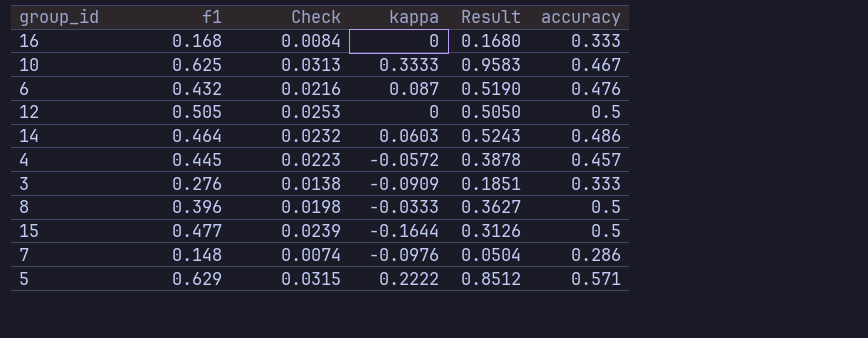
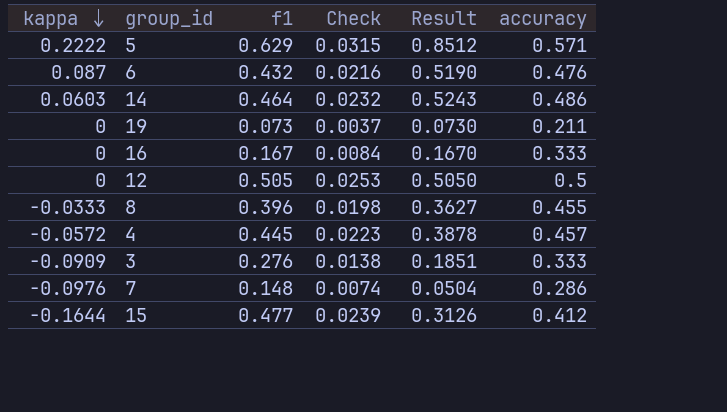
row order: none -> kappa descending
column kappa | position: 4 -> 1
row 10: 0.625 | 0.0313 | 0.3333 | 0.9583 | 0.467 -> none
row 19: none -> 0 | 0.073 | 0.0037 | 0.0730 | 0.211
16 | f1: 0.168 -> 0.167
16 | Result: 0.1680 -> 0.1670
8 | accuracy: 0.5 -> 0.455
15 | accuracy: 0.5 -> 0.412

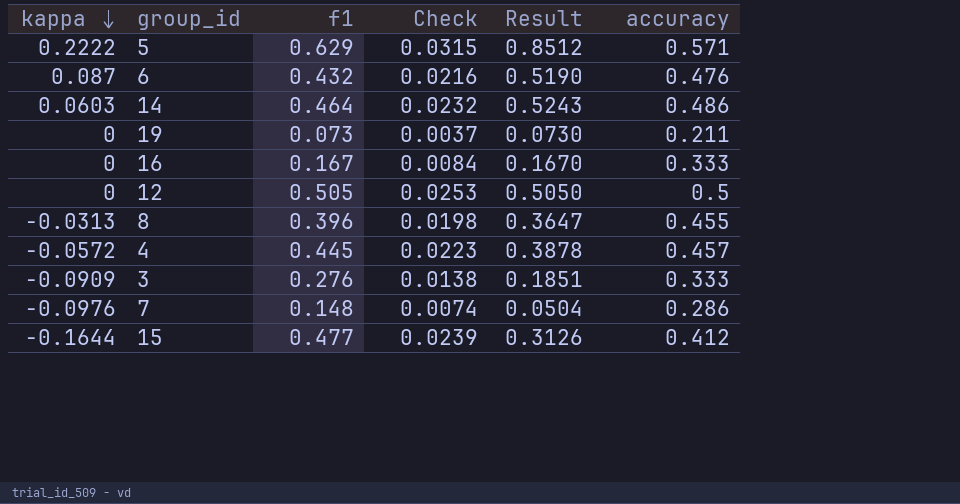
8 | kappa: -0.0333 -> -0.0313
8 | Result: 0.3627 -> 0.3647

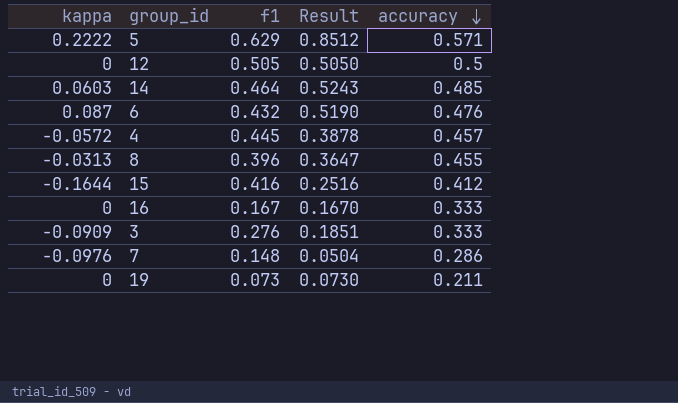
row order: kappa descending -> accuracy descending
column Check | formula: [f1] * 0.05 -> none
14 | accuracy: 0.486 -> 0.485
15 | f1: 0.477 -> 0.416
15 | Result: 0.3126 -> 0.2516

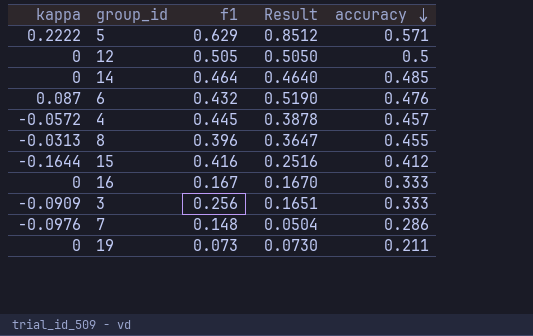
14 | kappa: 0.0603 -> 0
14 | Result: 0.5243 -> 0.4640
3 | f1: 0.276 -> 0.256
3 | Result: 0.1851 -> 0.1651

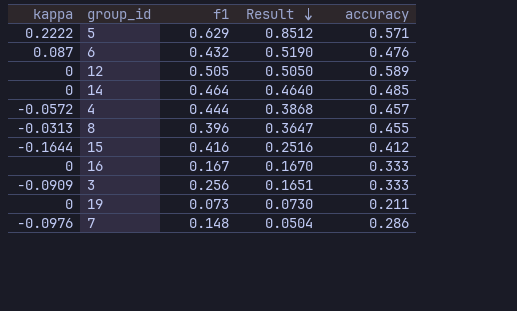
row order: accuracy descending -> Result descending
12 | accuracy: 0.5 -> 0.589
4 | f1: 0.445 -> 0.444
4 | Result: 0.3878 -> 0.3868

